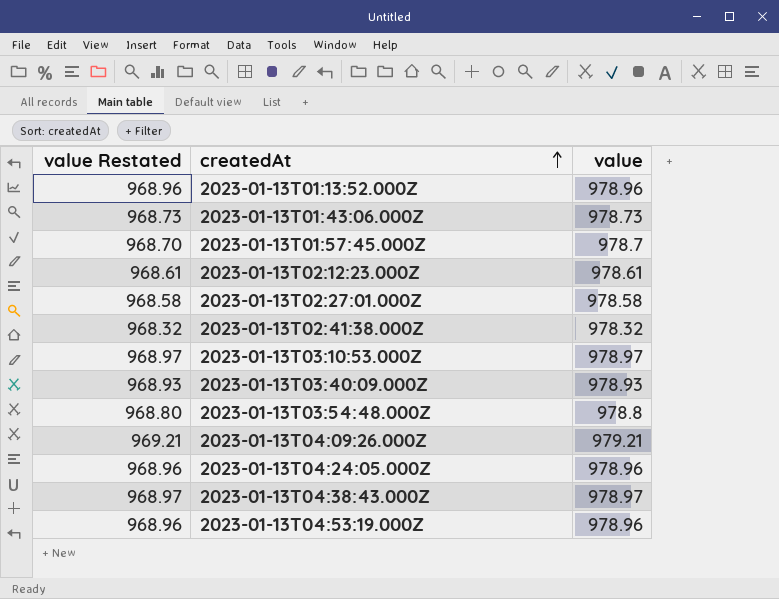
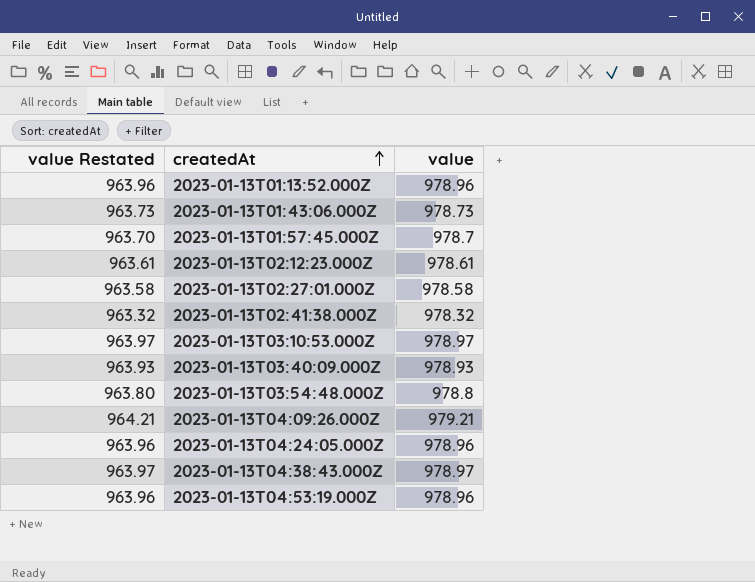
column value Restated | formula: [value] - 10 -> [value] - 15

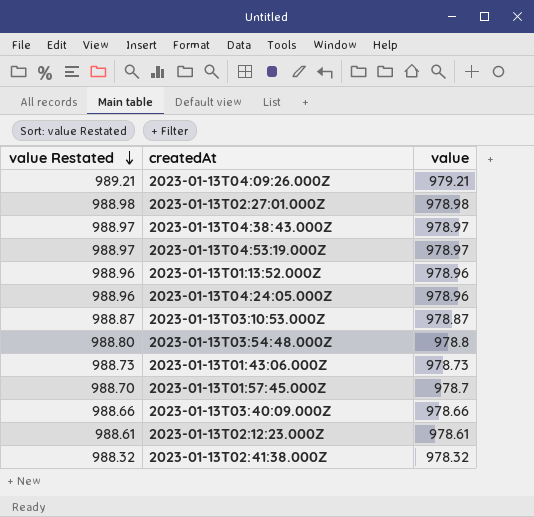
row order: createdAt ascending -> value Restated descending
column value Restated | formula: [value] - 15 -> [value] + 10
2023-01-13T02:27:01.000Z | value: 978.58 -> 978.98
2023-01-13T04:53:19.000Z | value: 978.96 -> 978.97
2023-01-13T03:10:53.000Z | value: 978.97 -> 978.87
2023-01-13T03:40:09.000Z | value: 978.93 -> 978.66

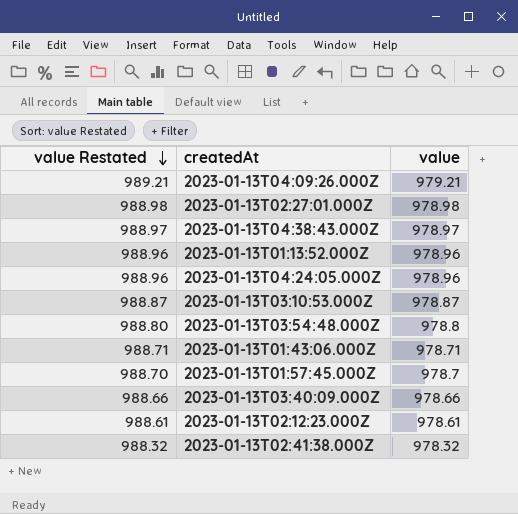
row 2023-01-13T04:53:19.000Z: 988.97 | 978.97 -> none
2023-01-13T01:43:06.000Z | value Restated: 988.73 -> 988.71
2023-01-13T01:43:06.000Z | value: 978.73 -> 978.71

